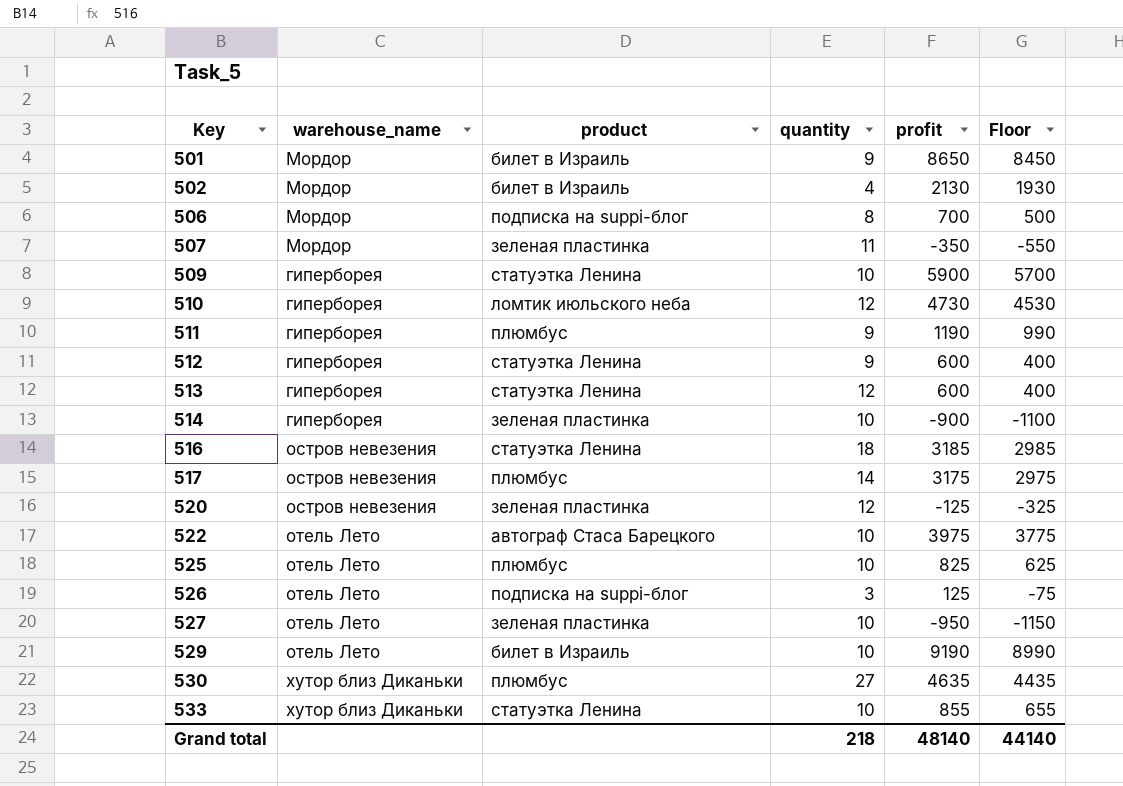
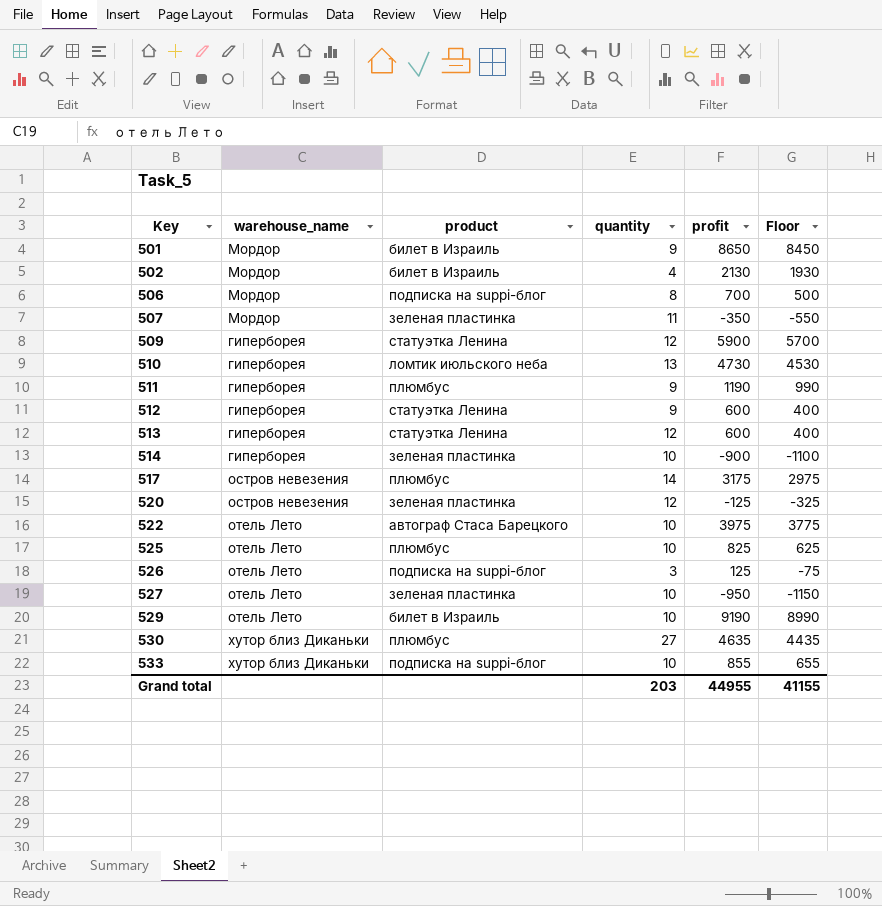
row 516: остров невезения | статуэтка Ленина | 18 | 3185 | 2985 -> none
509 | quantity: 10 -> 12
510 | quantity: 12 -> 13
533 | product: статуэтка Ленина -> подписка на suppi-блог
Grand total | quantity: 218 -> 203
Grand total | profit: 48140 -> 44955
Grand total | Floor: 44140 -> 41155

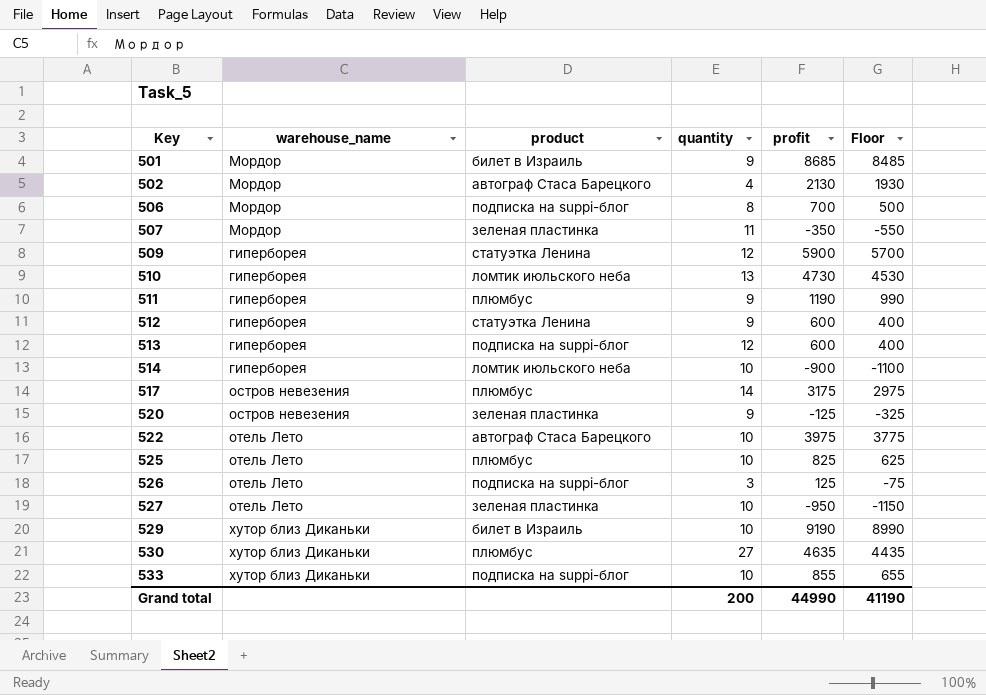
501 | profit: 8650 -> 8685
501 | Floor: 8450 -> 8485
502 | product: билет в Израиль -> автограф Стаса Барецкого
513 | product: статуэтка Ленина -> подписка на suppi-блог
514 | product: зеленая пластинка -> ломтик июльского неба
520 | quantity: 12 -> 9
529 | warehouse_name: отель Лето -> хутор близ Диканьки
Grand total | quantity: 203 -> 200
Grand total | profit: 44955 -> 44990
Grand total | Floor: 41155 -> 41190

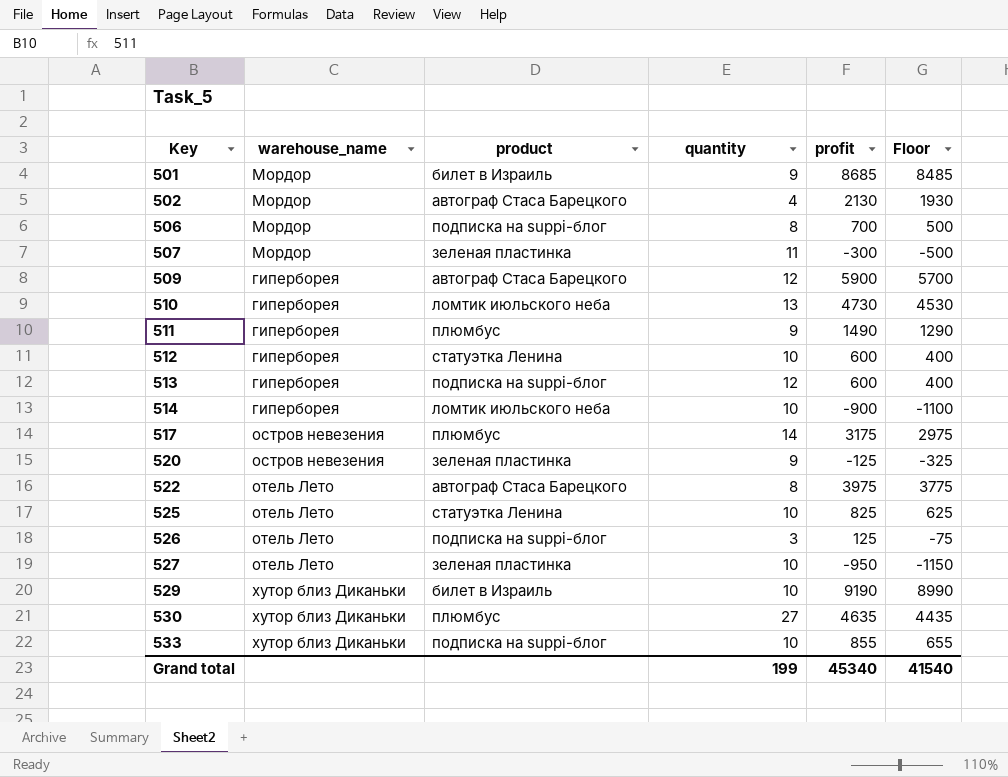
507 | profit: -350 -> -300
507 | Floor: -550 -> -500
509 | product: статуэтка Ленина -> автограф Стаса Барецкого
511 | profit: 1190 -> 1490
511 | Floor: 990 -> 1290
512 | quantity: 9 -> 10
522 | quantity: 10 -> 8
525 | product: плюмбус -> статуэтка Ленина
Grand total | quantity: 200 -> 199
Grand total | profit: 44990 -> 45340
Grand total | Floor: 41190 -> 41540

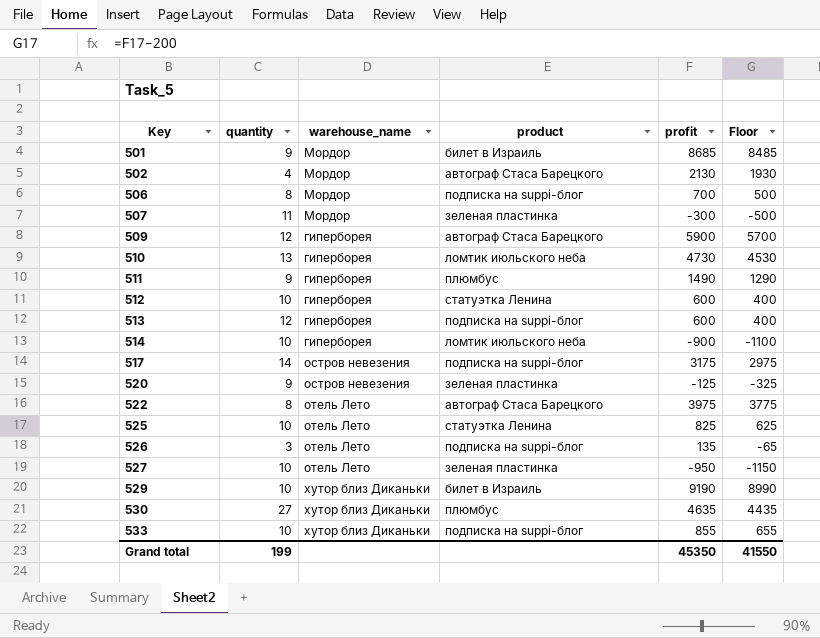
column quantity | position: 4 -> 2
517 | product: плюмбус -> подписка на suppi-блог
526 | profit: 125 -> 135
526 | Floor: -75 -> -65
Grand total | profit: 45340 -> 45350
Grand total | Floor: 41540 -> 41550

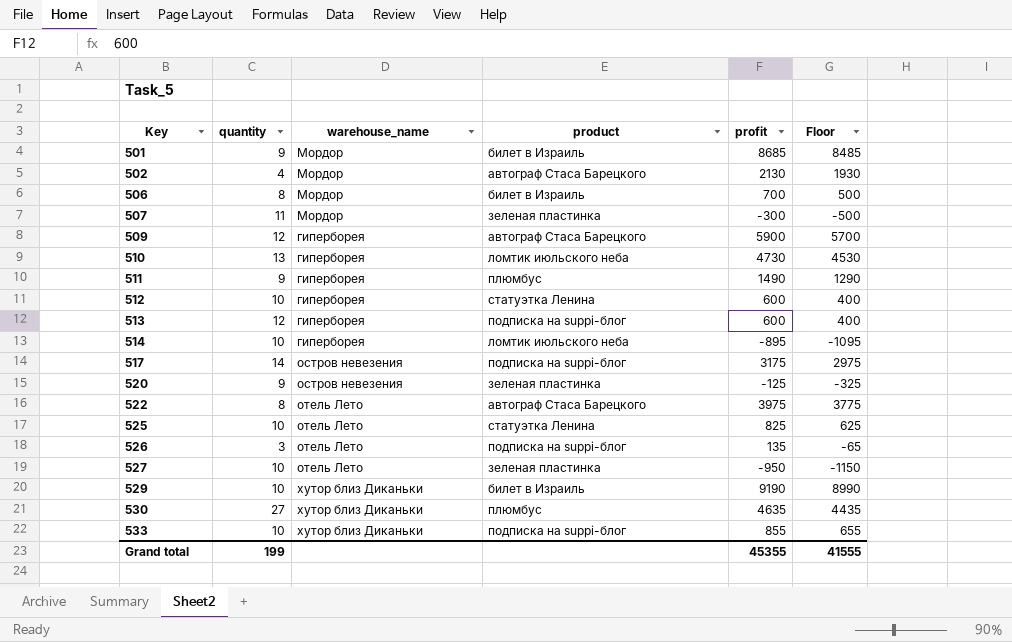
506 | product: подписка на suppi-блог -> билет в Израиль
514 | profit: -900 -> -895
514 | Floor: -1100 -> -1095
Grand total | profit: 45350 -> 45355
Grand total | Floor: 41550 -> 41555

